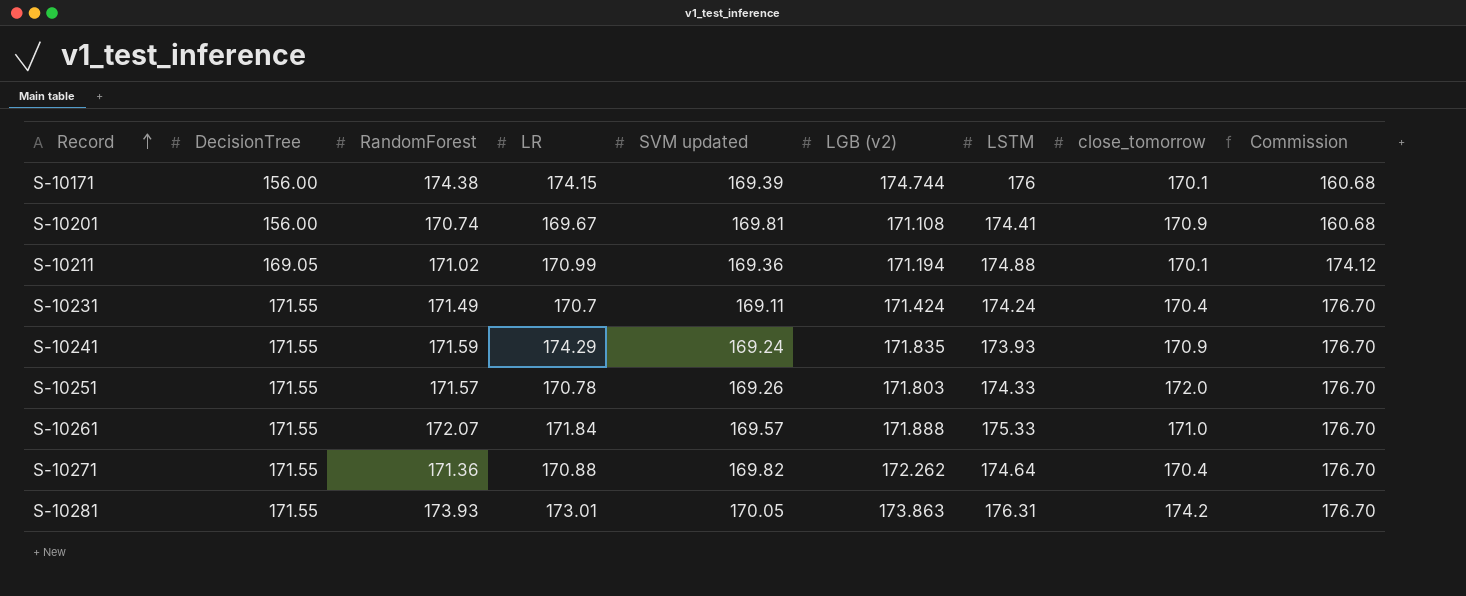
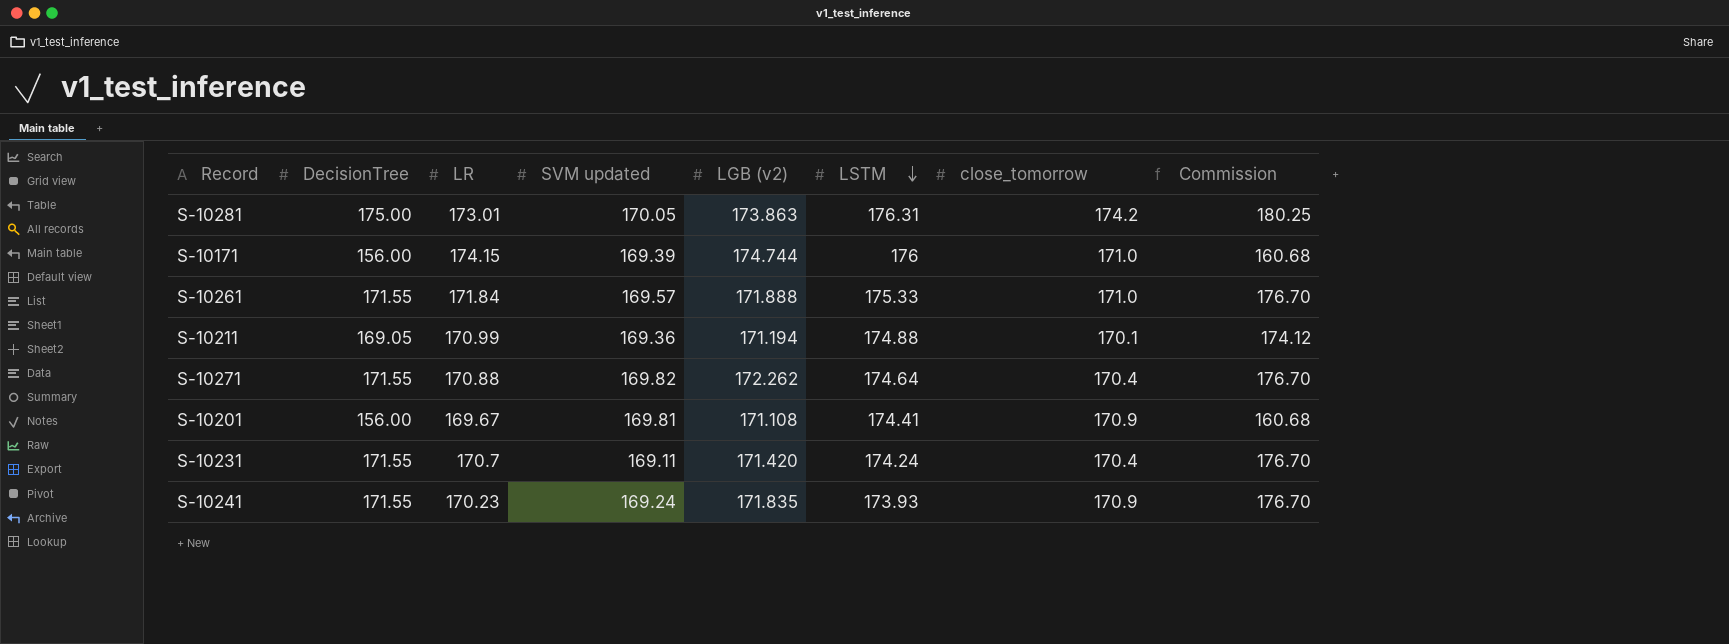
row order: Record ascending -> LSTM descending
column RandomForest | position: 3 -> none
row S-10251: 171.55 | 171.57 | 170.78 | 169.26 | 171.803 | 174.33 | 172.0 | 176.70 -> none
S-10281 | DecisionTree: 171.55 -> 175.00
S-10281 | Commission: 176.70 -> 180.25
S-10171 | close_tomorrow: 170.1 -> 171.0
S-10231 | LGB (v2): 171.424 -> 171.420
S-10241 | LR: 174.29 -> 170.23

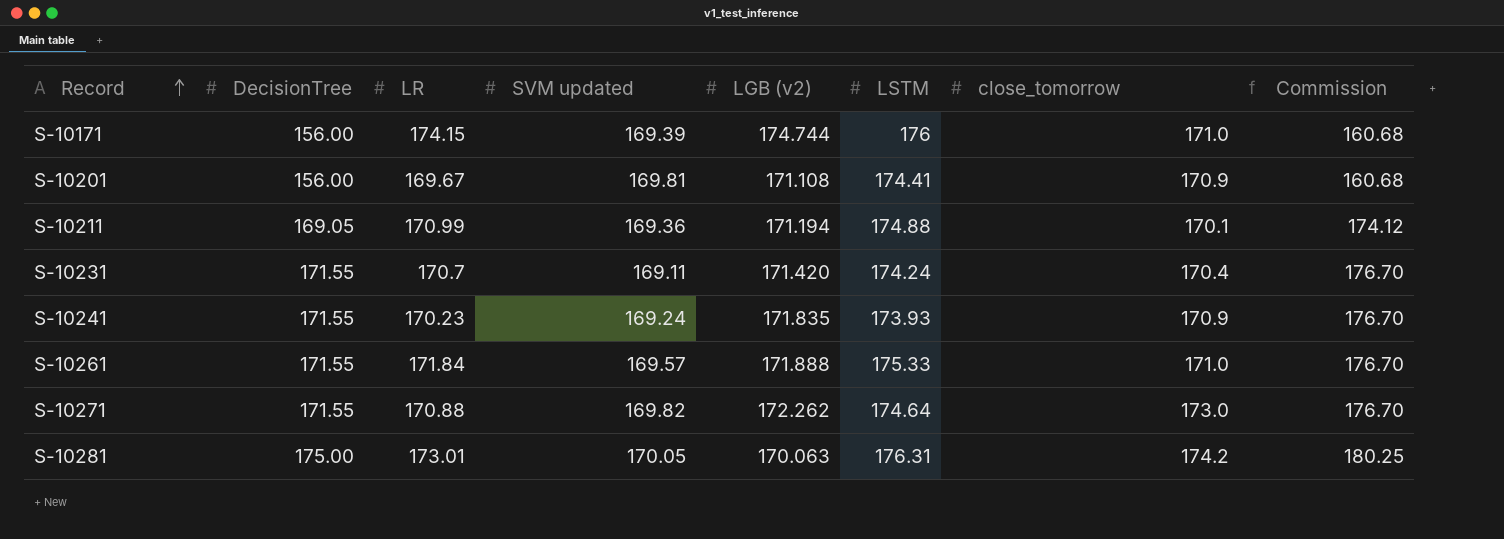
row order: LSTM descending -> Record ascending
S-10271 | close_tomorrow: 170.4 -> 173.0
S-10281 | LGB (v2): 173.863 -> 170.063

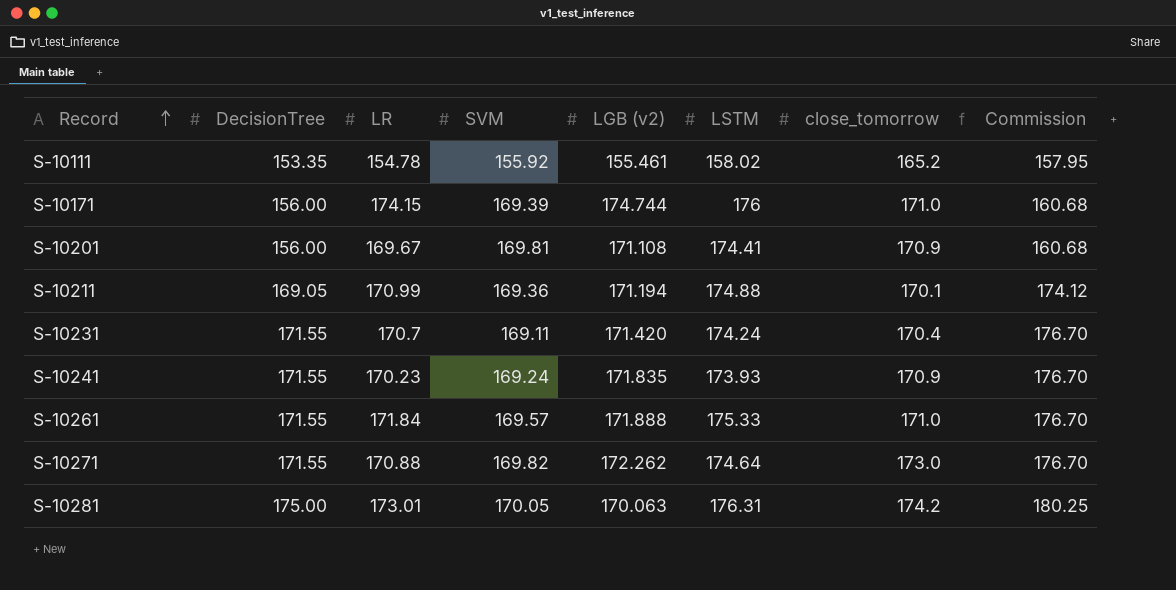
column name: SVM updated -> SVM
row S-10111: none -> 153.35 | 154.78 | 155.92 | 155.461 | 158.02 | 165.2 | 157.95

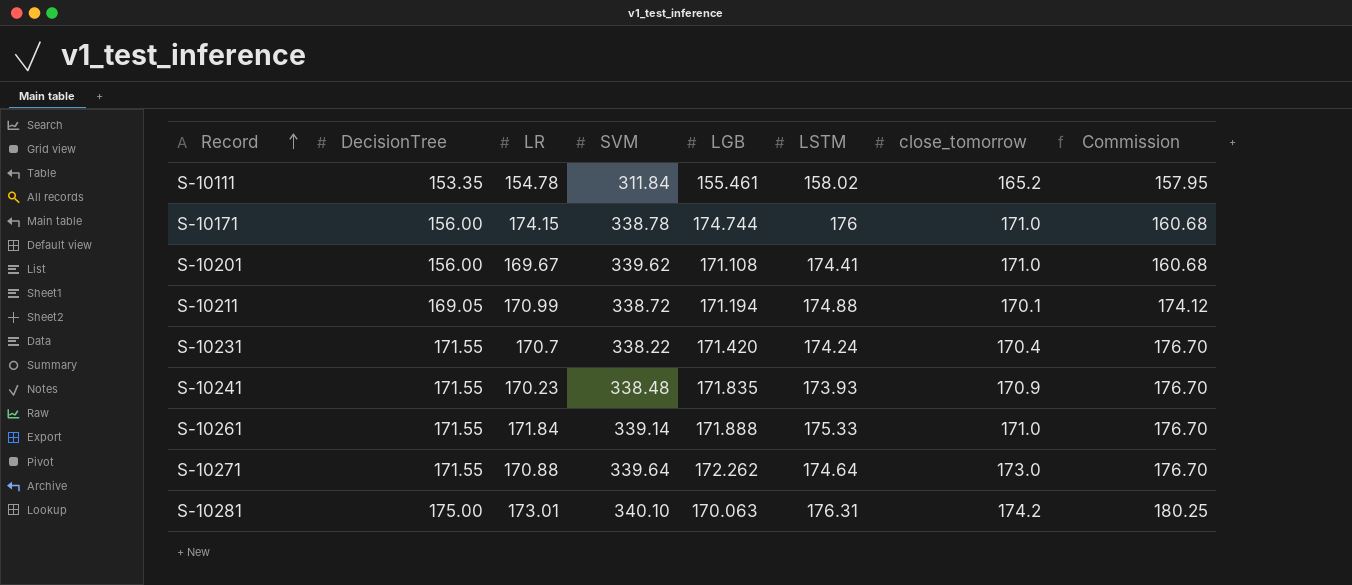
column name: LGB (v2) -> LGB
S-10111 | SVM: 155.92 -> 311.84
S-10171 | SVM: 169.39 -> 338.78
S-10201 | SVM: 169.81 -> 339.62
S-10201 | close_tomorrow: 170.9 -> 171.0
S-10211 | SVM: 169.36 -> 338.72
S-10231 | SVM: 169.11 -> 338.22
S-10241 | SVM: 169.24 -> 338.48
S-10261 | SVM: 169.57 -> 339.14
S-10271 | SVM: 169.82 -> 339.64
S-10281 | SVM: 170.05 -> 340.10

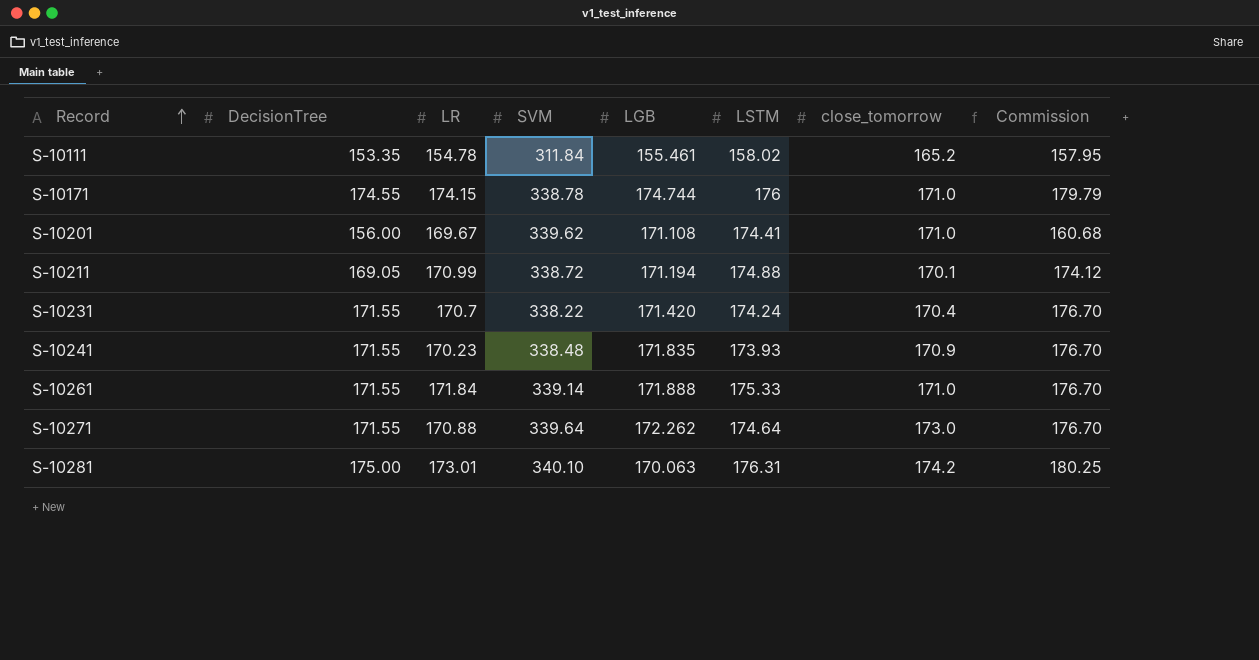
S-10171 | DecisionTree: 156.00 -> 174.55
S-10171 | Commission: 160.68 -> 179.79

